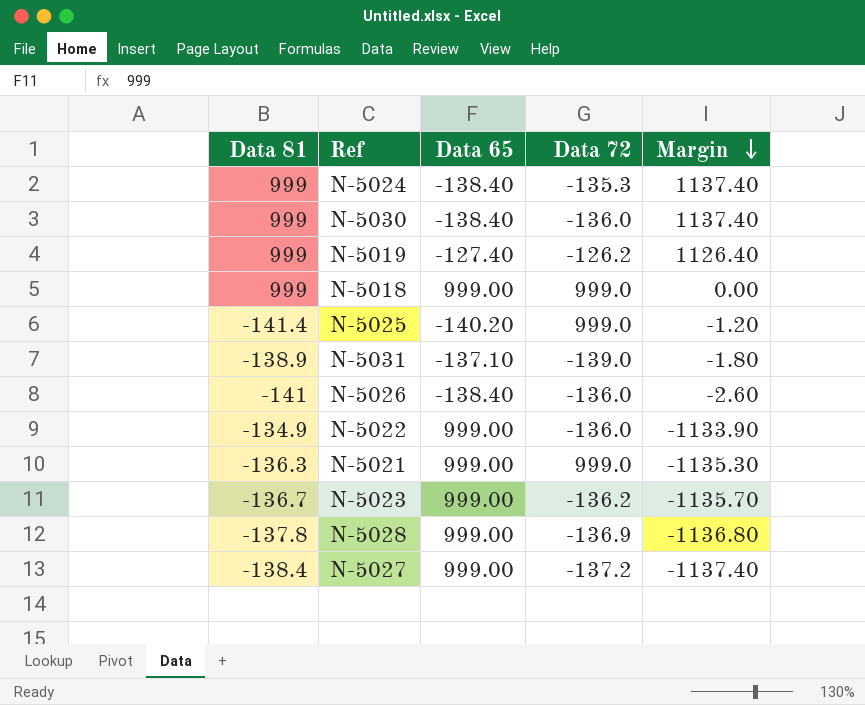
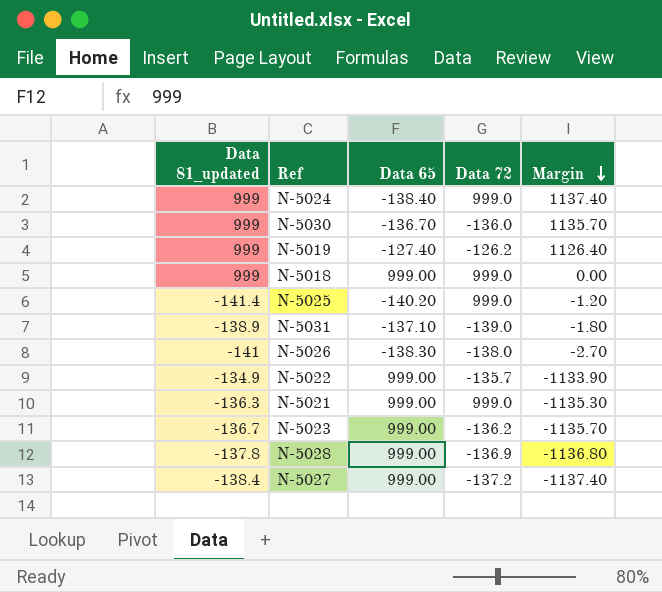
column name: Data 81 -> Data 81_updated
N-5024 | Data 72: -135.3 -> 999.0
N-5030 | Data 65: -138.40 -> -136.70
N-5030 | Margin: 1137.40 -> 1135.70
N-5026 | Data 65: -138.40 -> -138.30
N-5026 | Data 72: -136.0 -> -138.0
N-5026 | Margin: -2.60 -> -2.70
N-5022 | Data 72: -136.0 -> -135.7

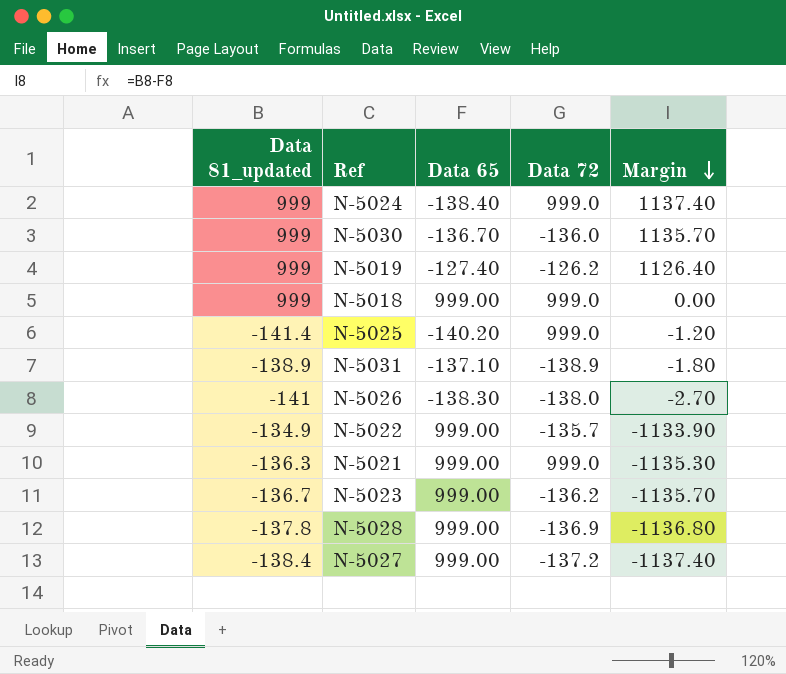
N-5031 | Data 72: -139.0 -> -138.9

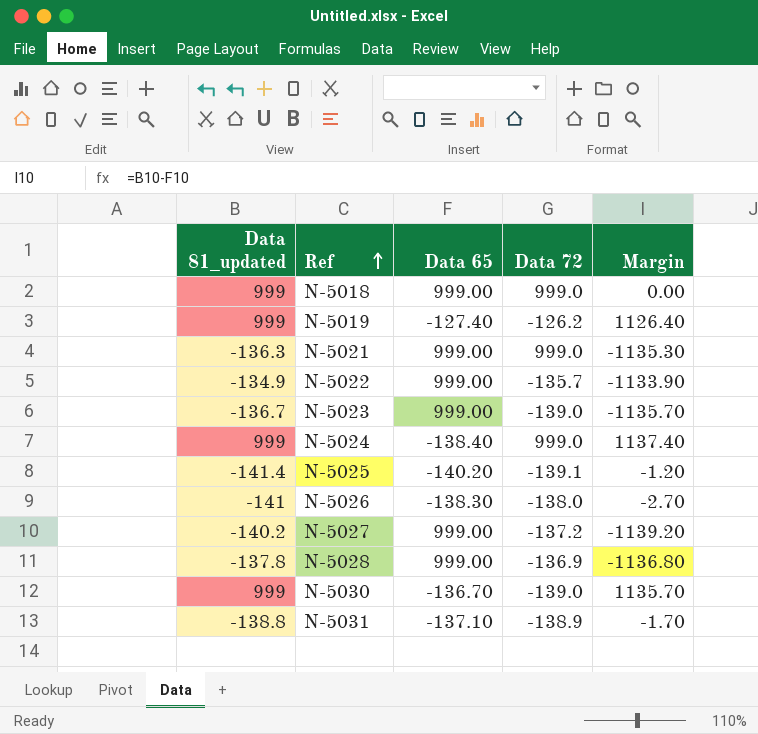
row order: Margin descending -> Ref ascending
N-5023 | Data 72: -136.2 -> -139.0
N-5025 | Data 72: 999.0 -> -139.1
N-5027 | Data 81_updated: -138.4 -> -140.2
N-5027 | Margin: -1137.40 -> -1139.20
N-5030 | Data 72: -136.0 -> -139.0
N-5031 | Data 81_updated: -138.9 -> -138.8
N-5031 | Margin: -1.80 -> -1.70

